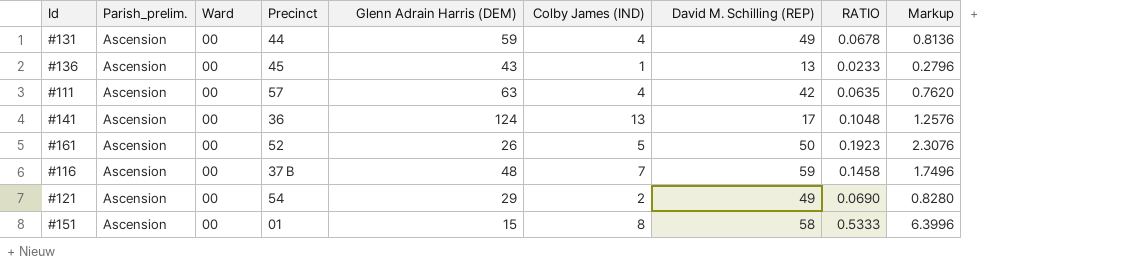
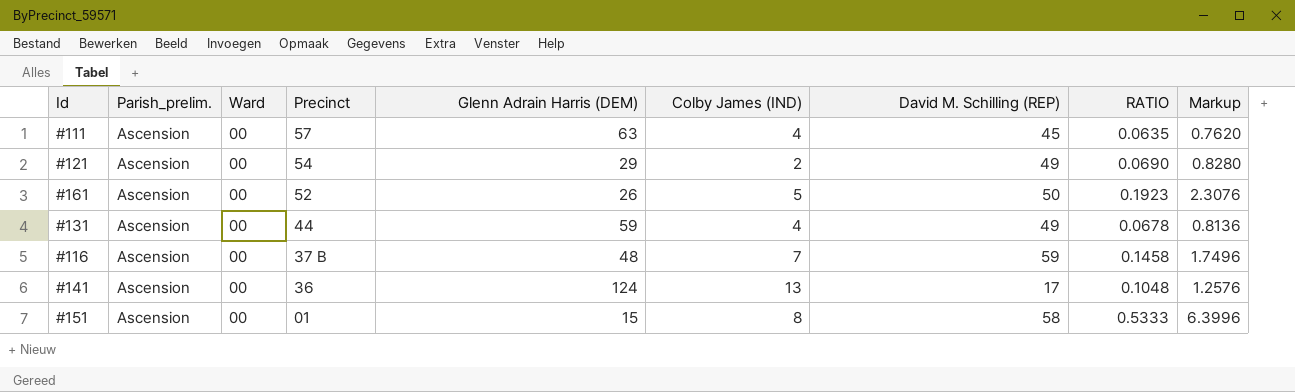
row order: none -> Precinct descending
row #136: Ascension | 00 | 45 | 43 | 1 | 13 | 0.0233 | 0.2796 -> none
#111 | David M. Schilling (REP): 42 -> 45

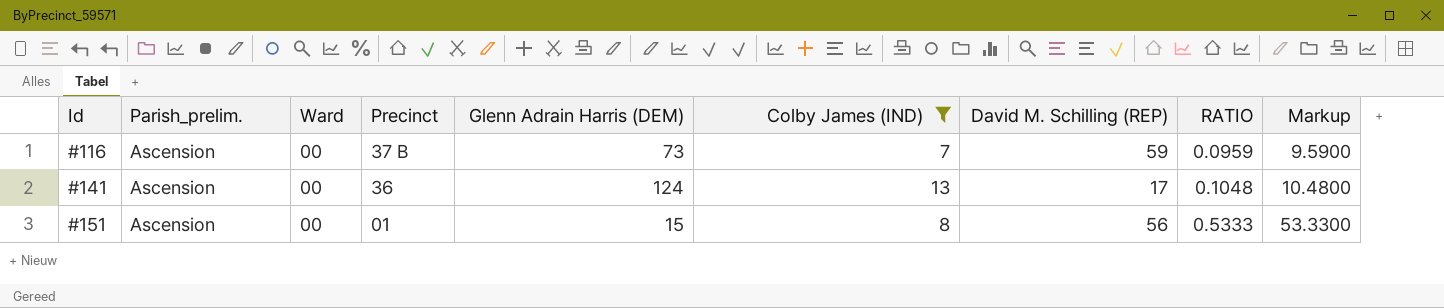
filter: none -> Colby James (IND) >= 7
column Markup | formula: [RATIO] * 12 -> [RATIO] * 100
#116 | Glenn Adrain Harris (DEM): 48 -> 73
#116 | RATIO: 0.1458 -> 0.0959
#151 | David M. Schilling (REP): 58 -> 56

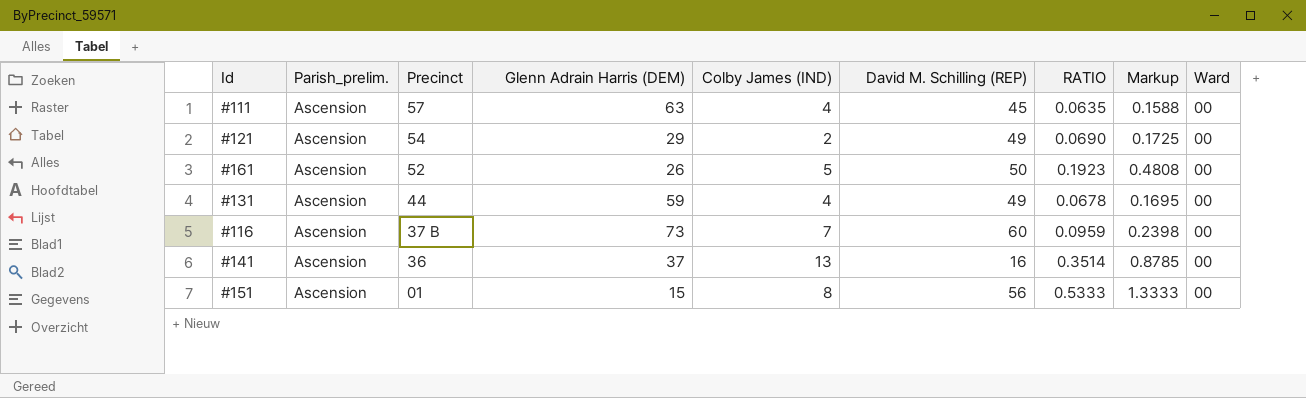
filter: Colby James (IND) >= 7 -> none
column Markup | formula: [RATIO] * 100 -> [RATIO] * 2.5
column Ward | position: 3 -> 9
#116 | David M. Schilling (REP): 59 -> 60
#141 | Glenn Adrain Harris (DEM): 124 -> 37
#141 | David M. Schilling (REP): 17 -> 16
#141 | RATIO: 0.1048 -> 0.3514

